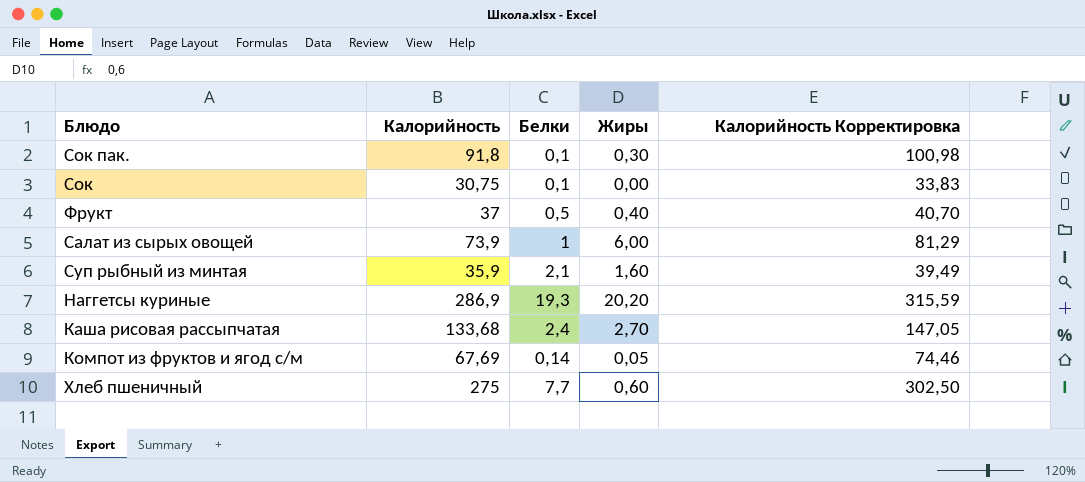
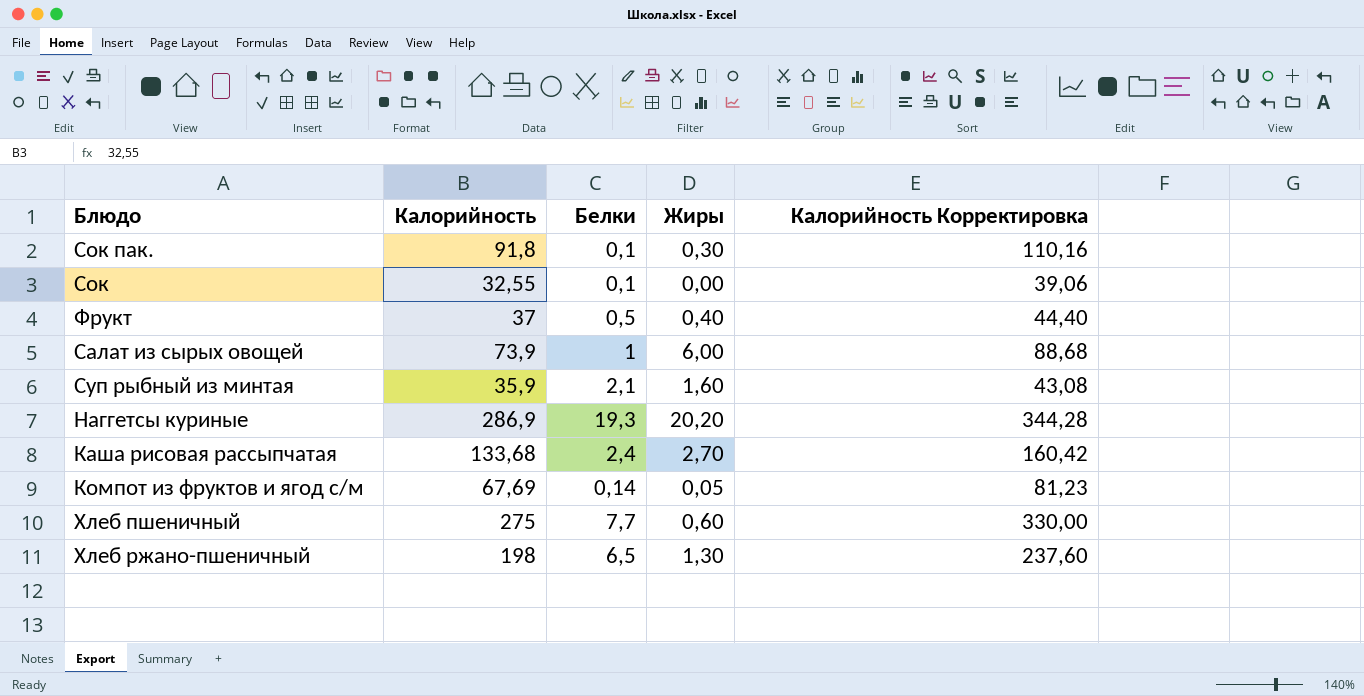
column Калорийность Корректировка | formula: [Калорийность] * 1,1 -> [Калорийность] * 1,2
Сок | Калорийность: 30,75 -> 32,55
row Хлеб ржано-пшеничный: none -> 198 | 6,5 | 1,30 | 237,60

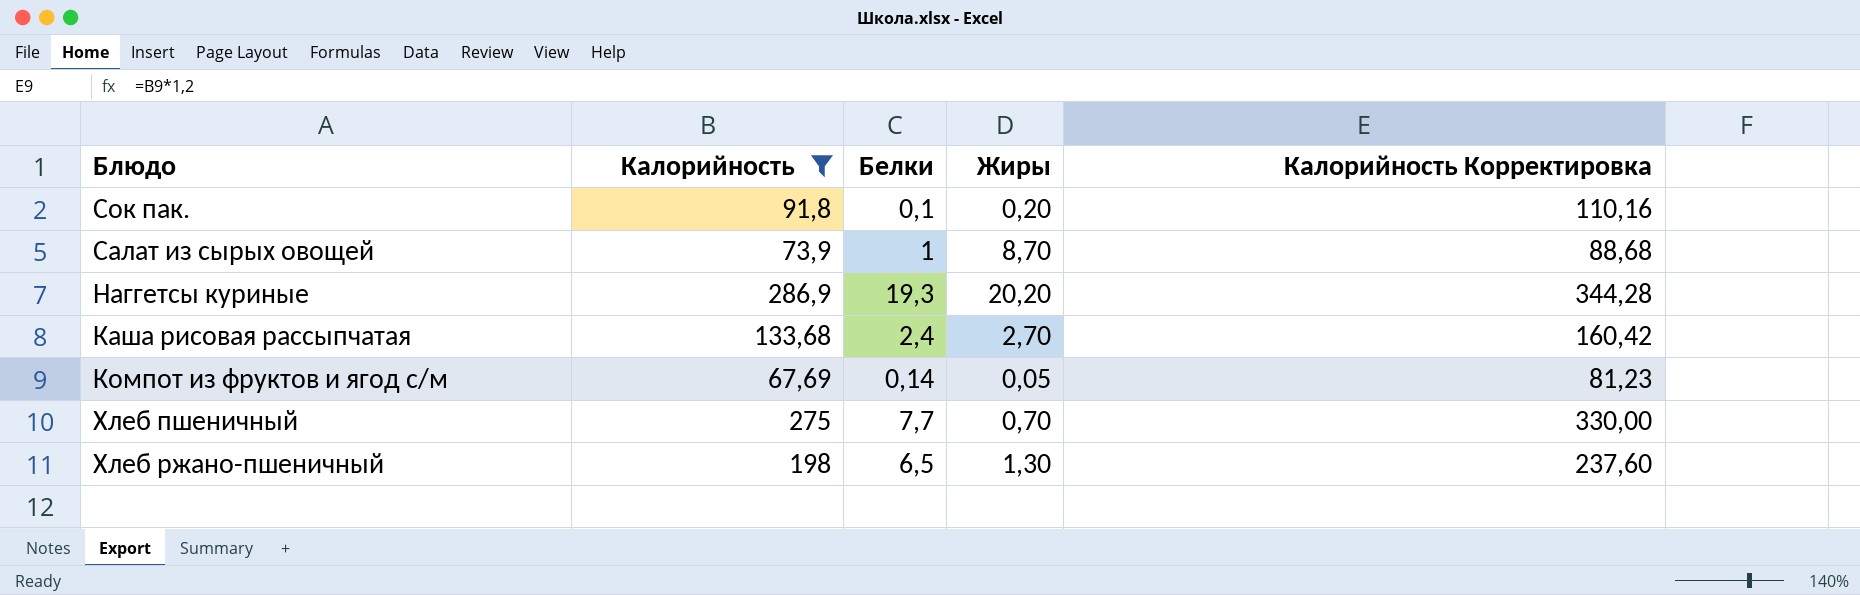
filter: none -> Калорийность >= 67,69
Сок пак. | Жиры: 0,30 -> 0,20
Салат из сырых овощей | Жиры: 6,00 -> 8,70
Хлеб пшеничный | Жиры: 0,60 -> 0,70

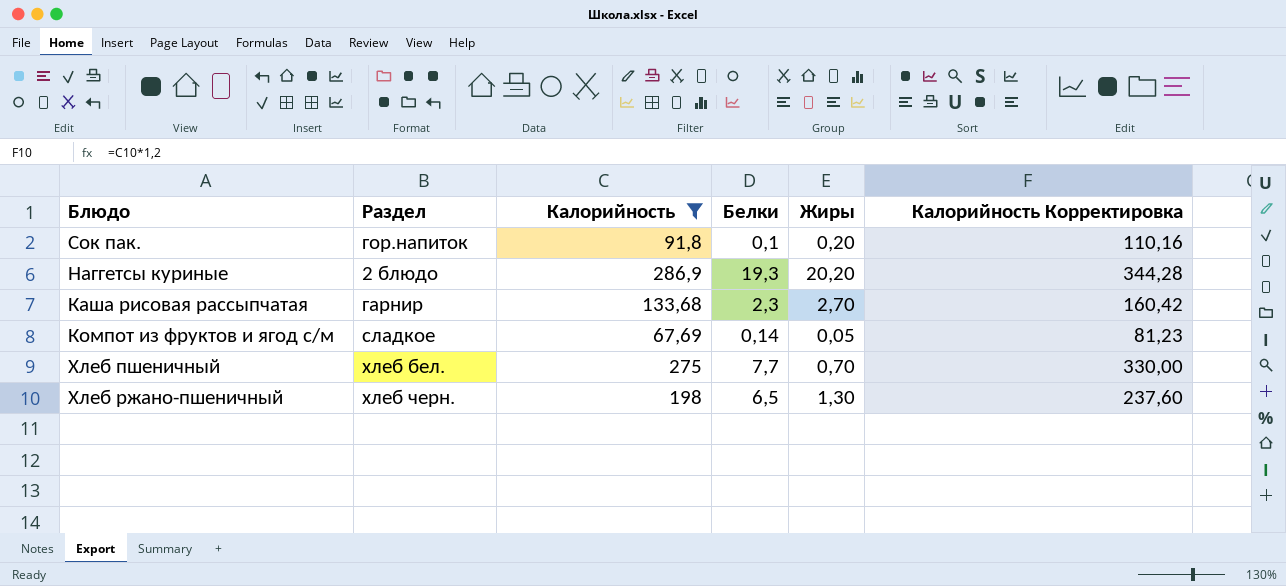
column Раздел | position: none -> 2
row Салат из сырых овощей: 73,9 | 1 | 8,70 | 88,68 -> none
Каша рисовая рассыпчатая | Белки: 2,4 -> 2,3

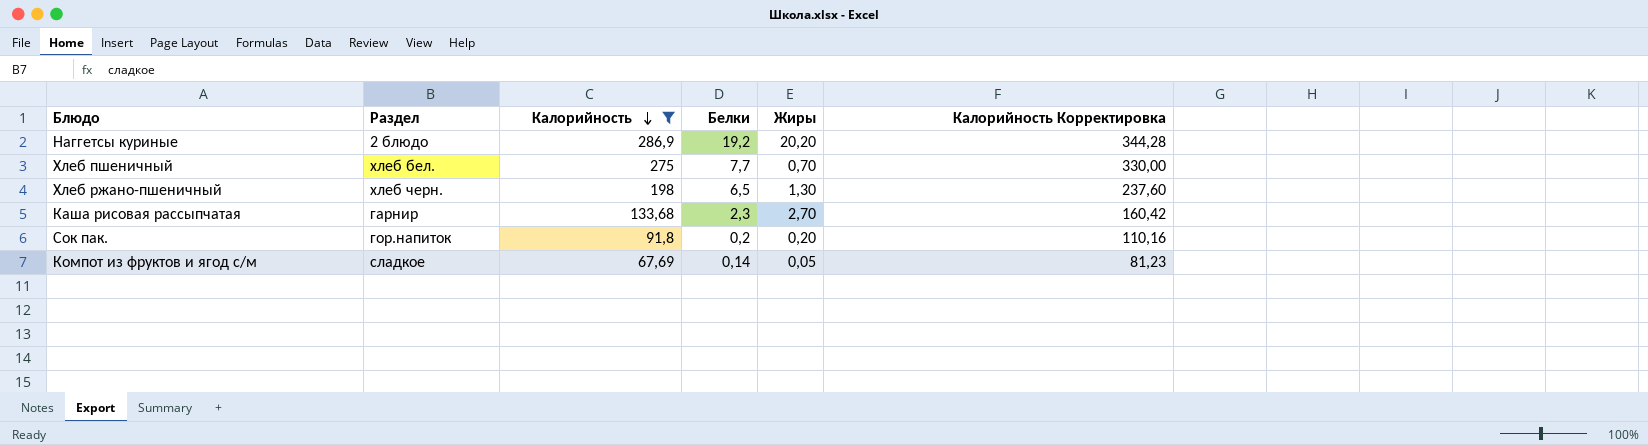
row order: none -> Калорийность descending
Наггетсы куриные | Белки: 19,3 -> 19,2
Сок пак. | Белки: 0,1 -> 0,2

